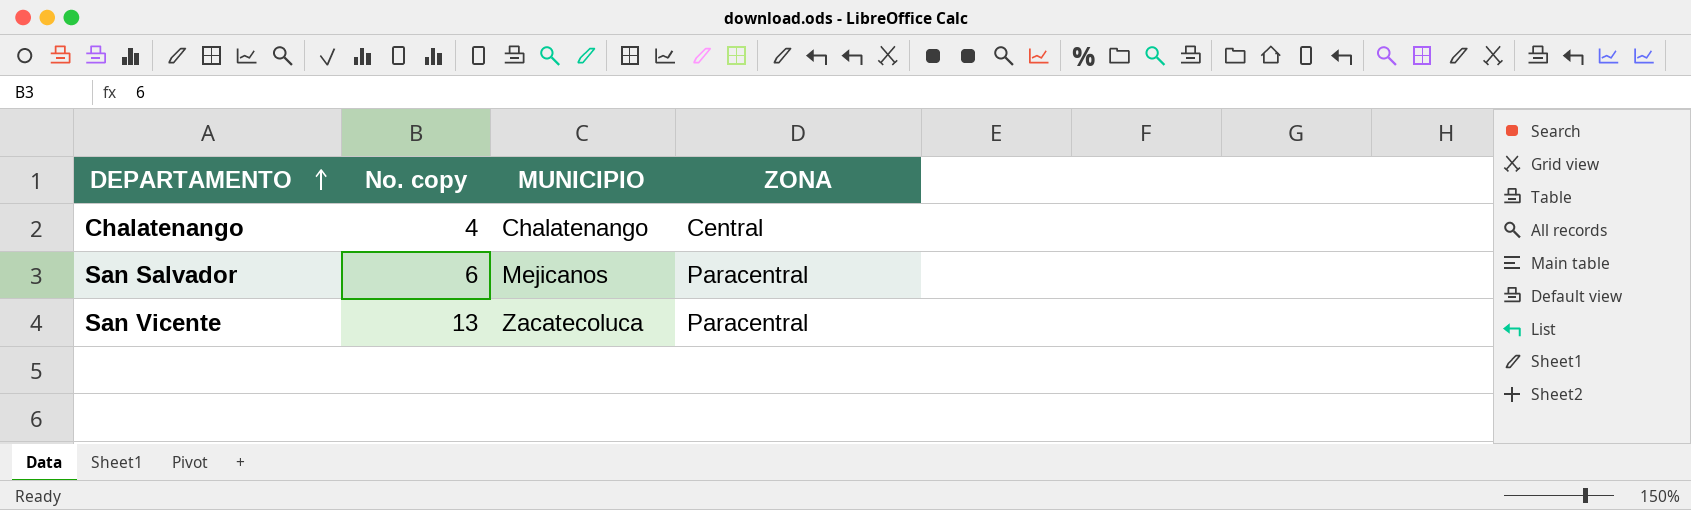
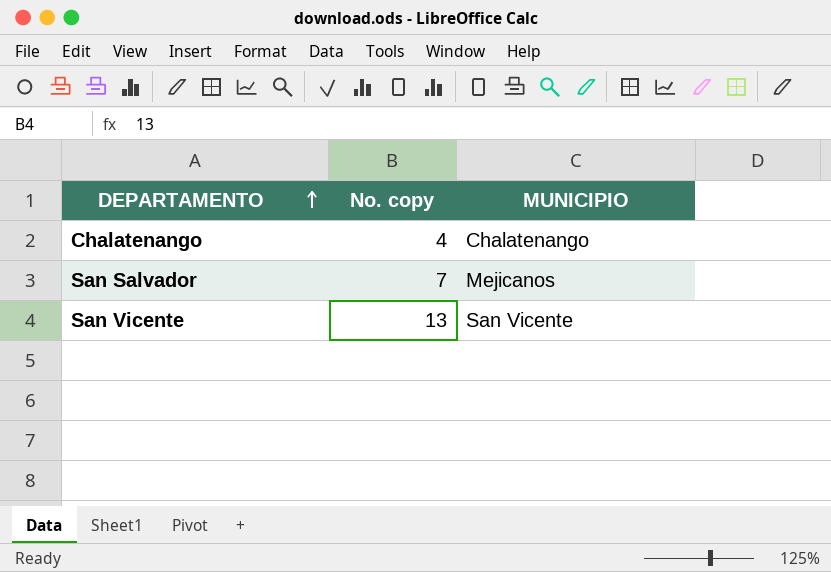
column ZONA | position: 4 -> none
San Salvador | No. copy: 6 -> 7
San Vicente | MUNICIPIO: Zacatecoluca -> San Vicente

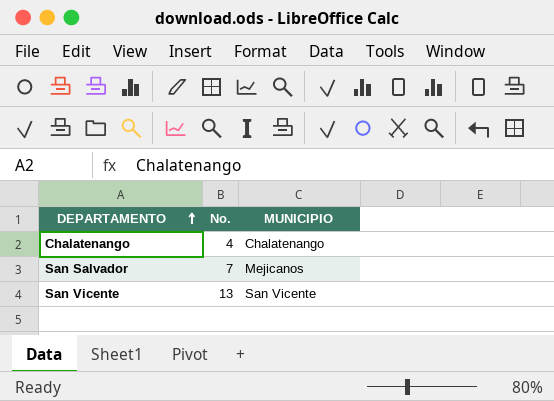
column name: No. copy -> No.

